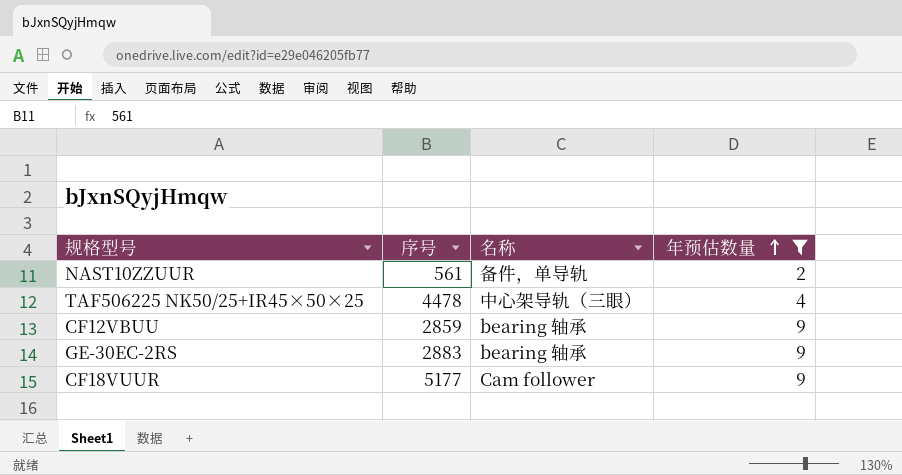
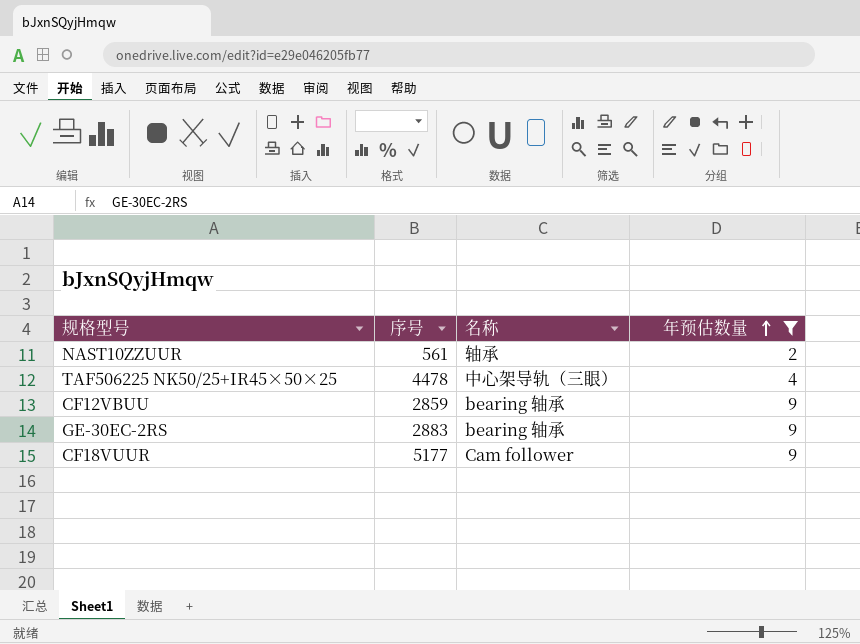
NAST10ZZUUR | 名称: 备件，单导轨 -> 轴承

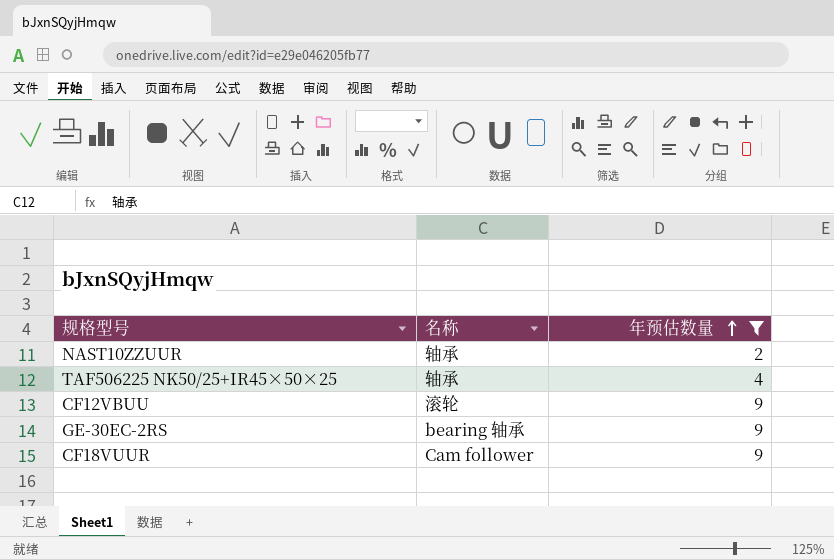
column 序号 | position: 2 -> none
TAF506225 NK50/25+IR45×50×25 | 名称: 中心架导轨（三眼） -> 轴承
CF12VBUU | 名称: bearing 轴承 -> 滚轮

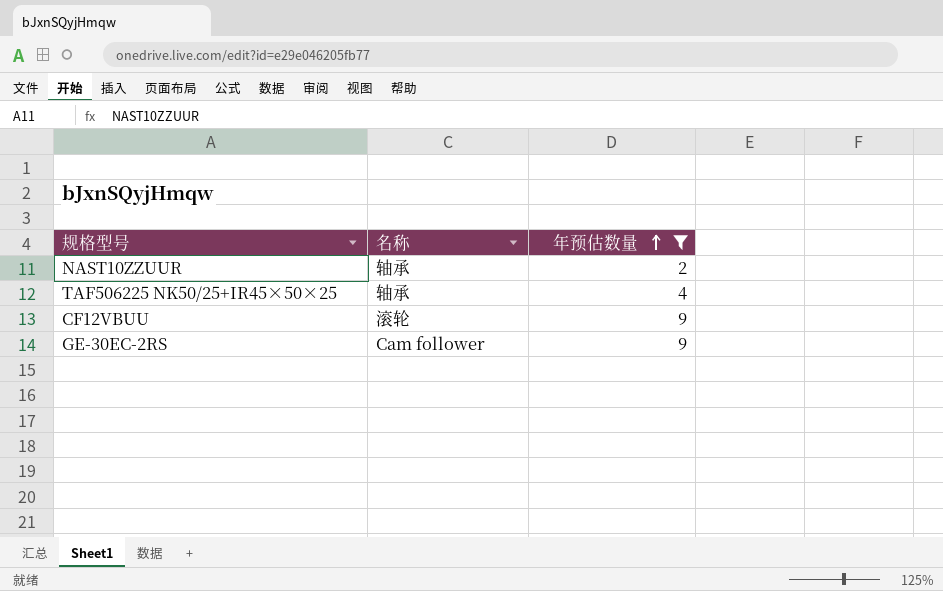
row CF18VUUR: Cam follower | 9 -> none
GE-30EC-2RS | 名称: bearing 轴承 -> Cam follower

